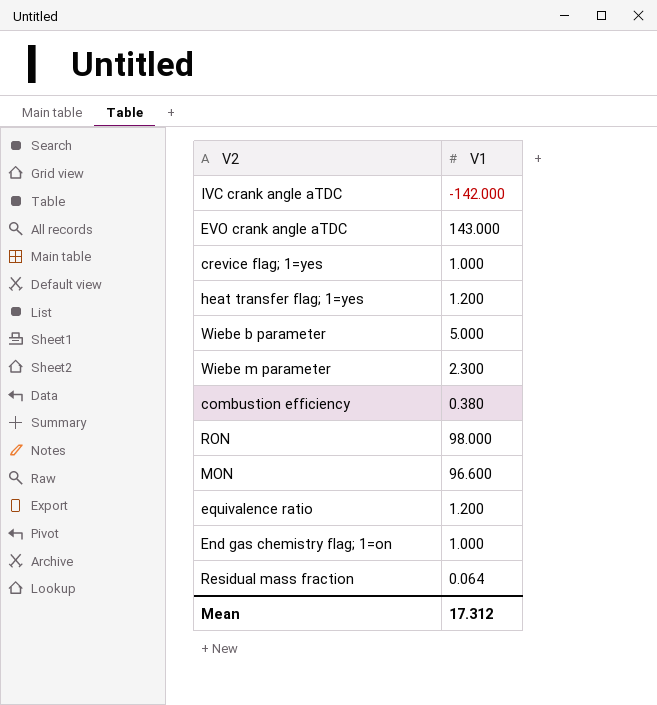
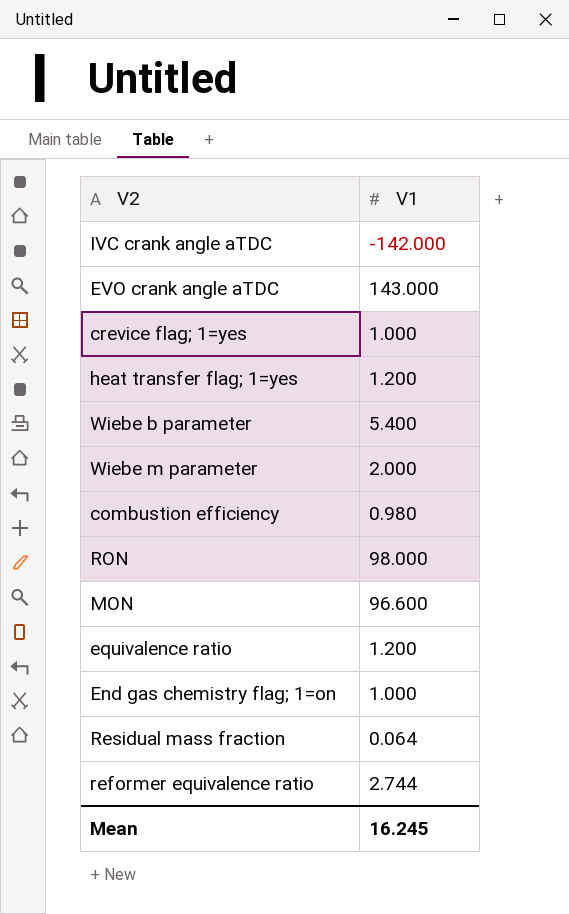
Wiebe b parameter | V1: 5.000 -> 5.400
Wiebe m parameter | V1: 2.300 -> 2.000
combustion efficiency | V1: 0.380 -> 0.980
row reformer equivalence ratio: none -> 2.744
Mean | V1: 17.312 -> 16.245

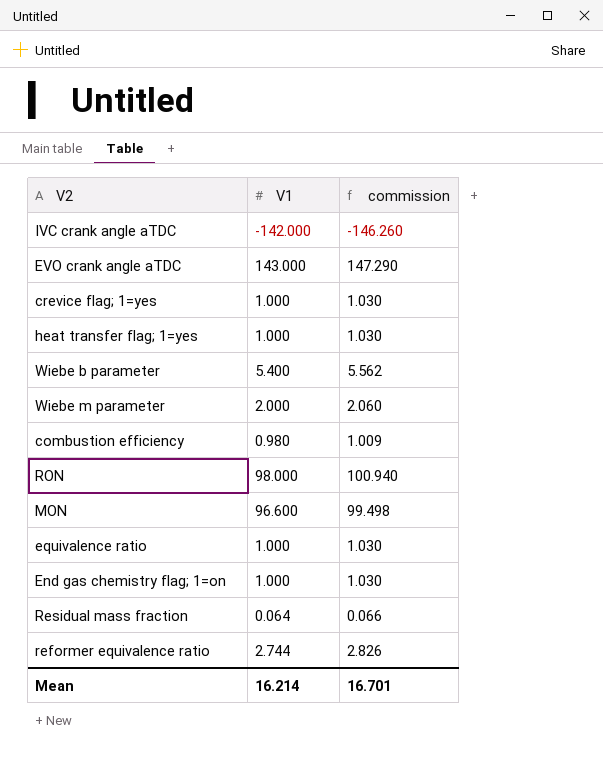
column commission | formula: none -> [V1] * 1.03
heat transfer flag; 1=yes | V1: 1.200 -> 1.000
equivalence ratio | V1: 1.200 -> 1.000
Mean | V1: 16.245 -> 16.214

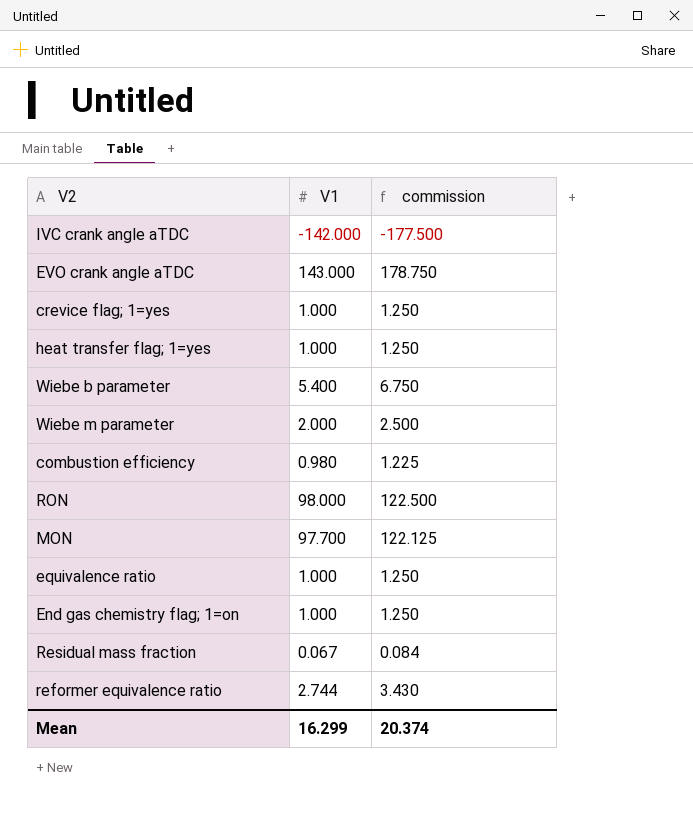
column commission | formula: [V1] * 1.03 -> [V1] * 1.25
MON | V1: 96.600 -> 97.700
Residual mass fraction | V1: 0.064 -> 0.067
Mean | V1: 16.214 -> 16.299
Mean | commission: 16.701 -> 20.374

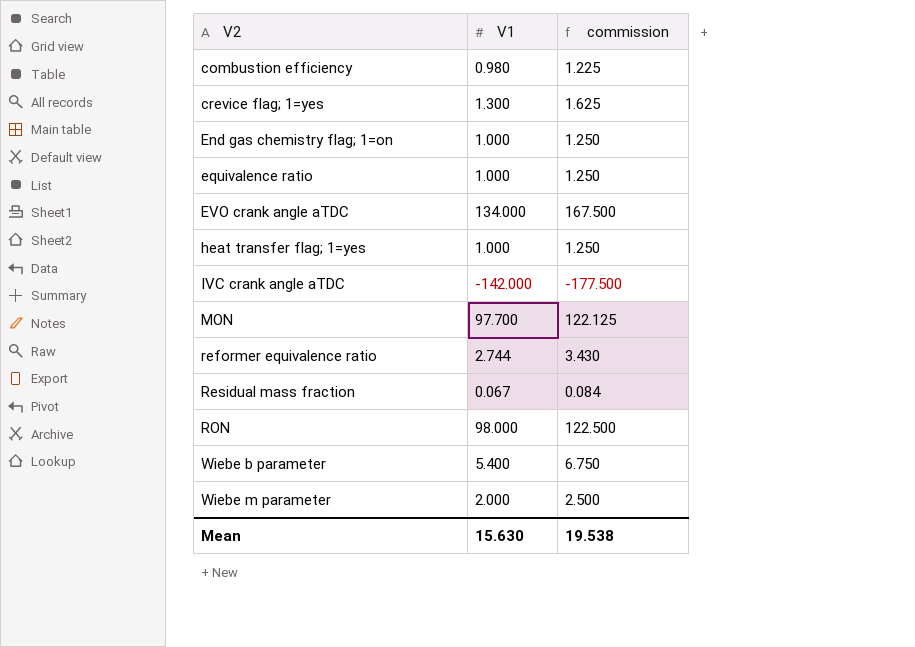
row order: none -> V2 ascending
crevice flag; 1=yes | V1: 1.000 -> 1.300
crevice flag; 1=yes | commission: 1.250 -> 1.625
EVO crank angle aTDC | V1: 143.000 -> 134.000
EVO crank angle aTDC | commission: 178.750 -> 167.500
Mean | V1: 16.299 -> 15.630
Mean | commission: 20.374 -> 19.538

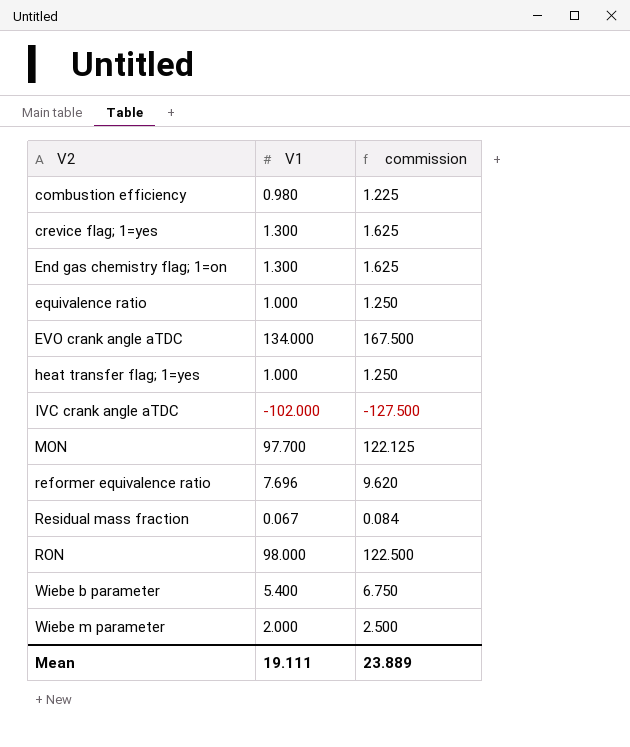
End gas chemistry flag; 1=on | V1: 1.000 -> 1.300
End gas chemistry flag; 1=on | commission: 1.250 -> 1.625
IVC crank angle aTDC | V1: -142.000 -> -102.000
IVC crank angle aTDC | commission: -177.500 -> -127.500
reformer equivalence ratio | V1: 2.744 -> 7.696
reformer equivalence ratio | commission: 3.430 -> 9.620
Mean | V1: 15.630 -> 19.111
Mean | commission: 19.538 -> 23.889

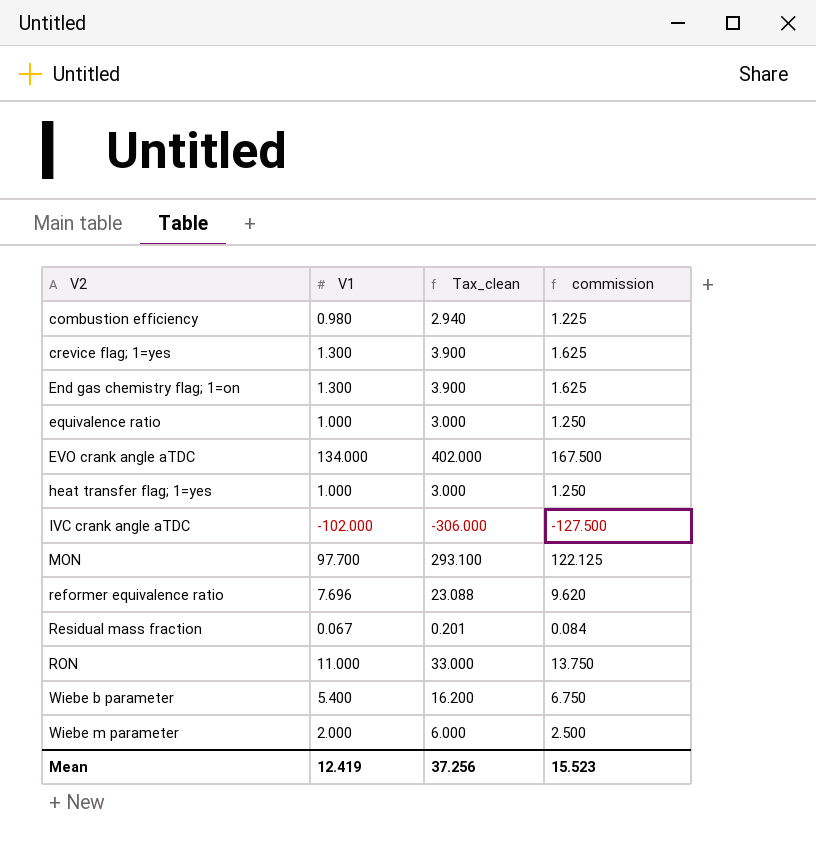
column Tax_clean | formula: none -> [V1] * 3
RON | V1: 98.000 -> 11.000
RON | commission: 122.500 -> 13.750
Mean | V1: 19.111 -> 12.419
Mean | commission: 23.889 -> 15.523

